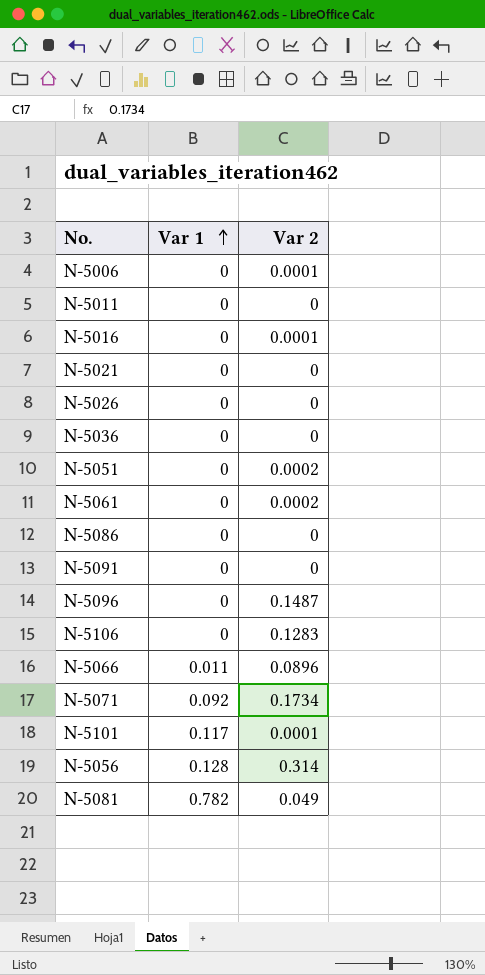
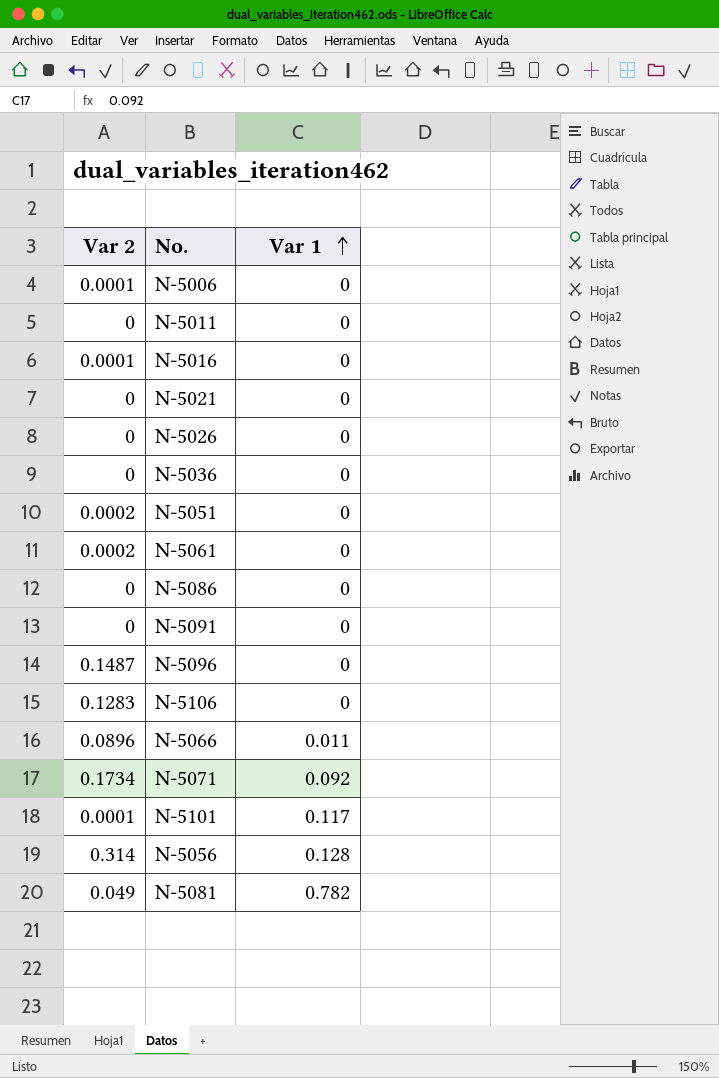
column Var 2 | position: 3 -> 1

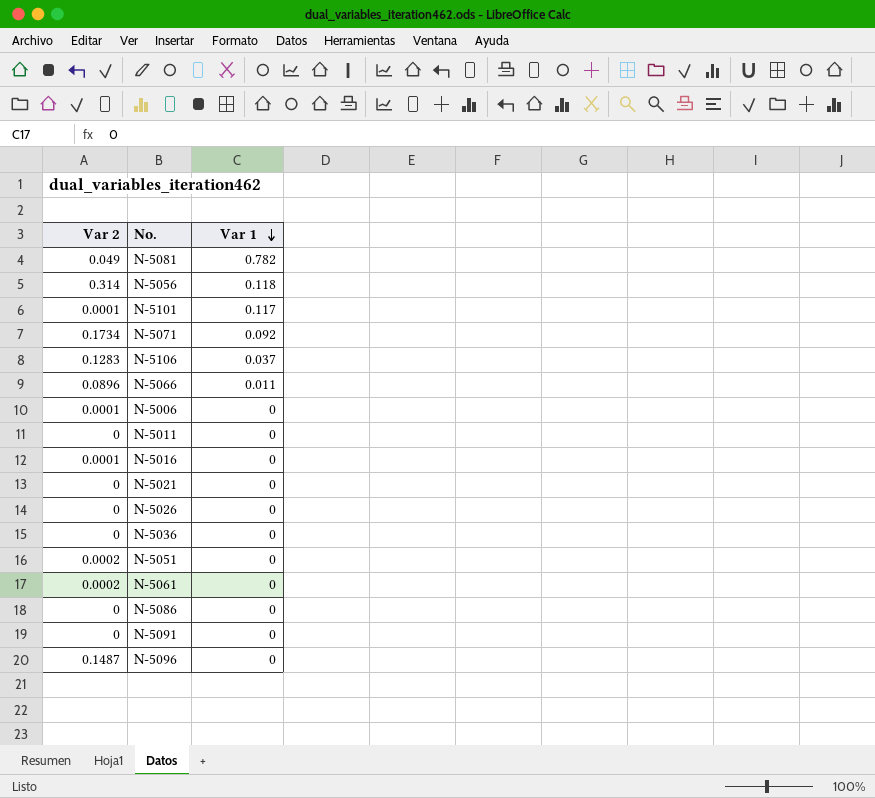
row order: Var 1 ascending -> Var 1 descending
N-5056 | Var 1: 0.128 -> 0.118
N-5106 | Var 1: 0 -> 0.037

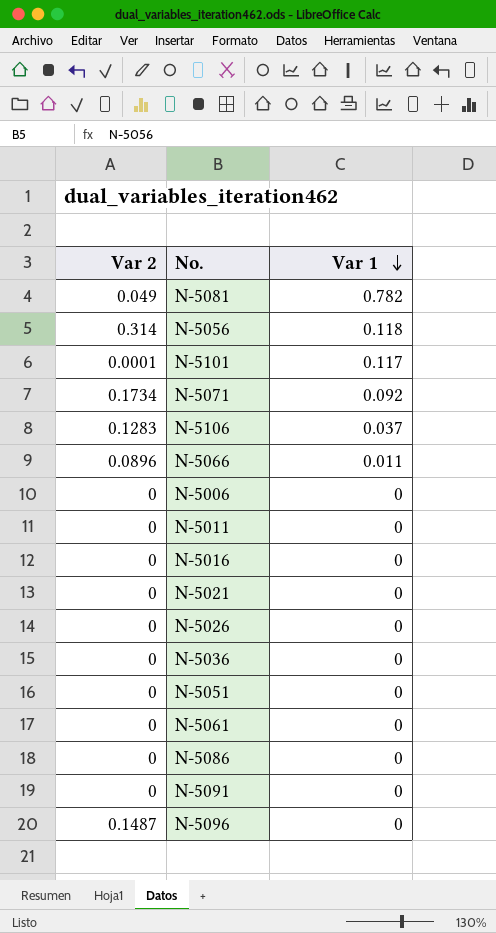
N-5006 | Var 2: 0.0001 -> 0
N-5016 | Var 2: 0.0001 -> 0
N-5051 | Var 2: 0.0002 -> 0
N-5061 | Var 2: 0.0002 -> 0

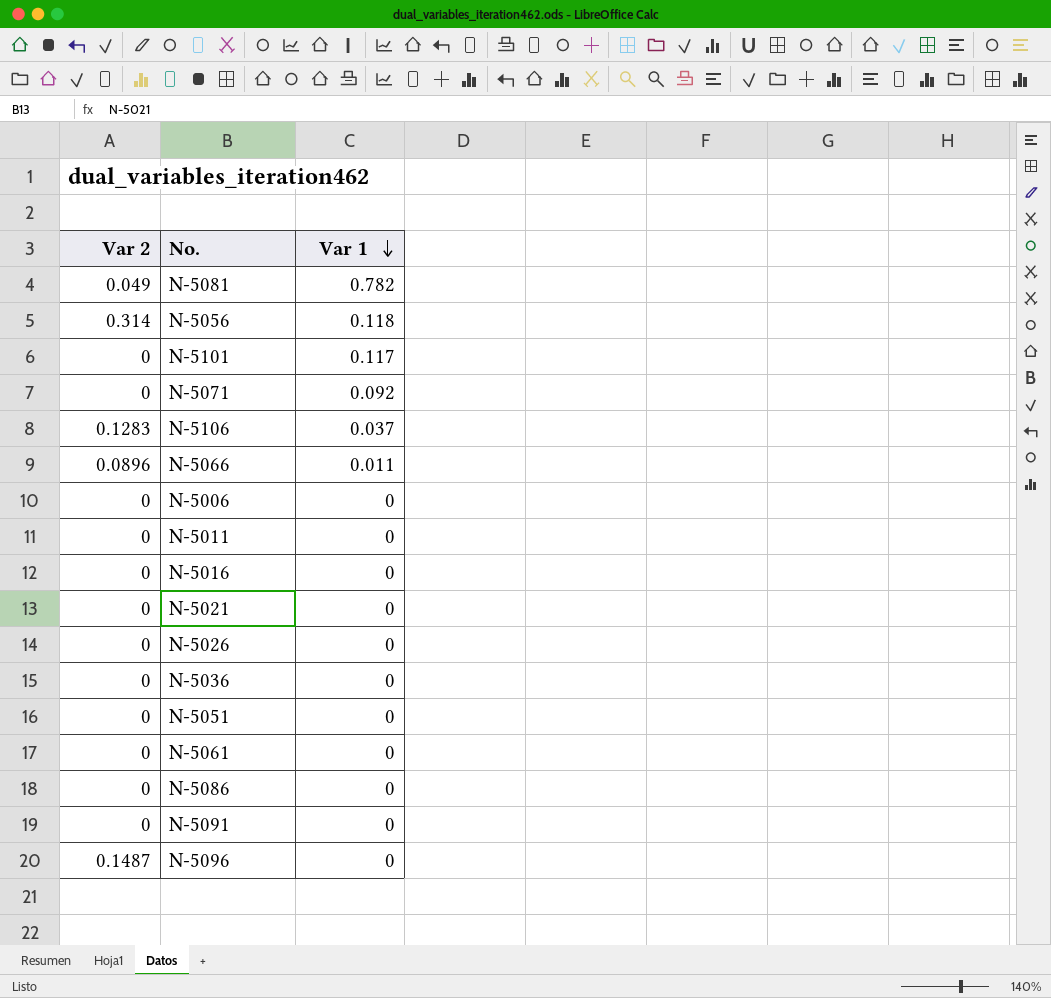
N-5101 | Var 2: 0.0001 -> 0
N-5071 | Var 2: 0.1734 -> 0

